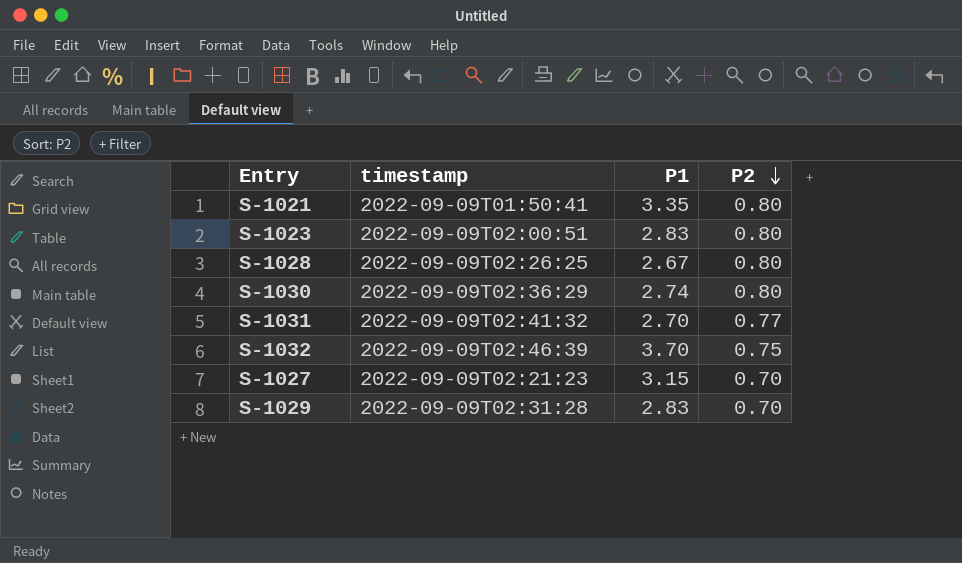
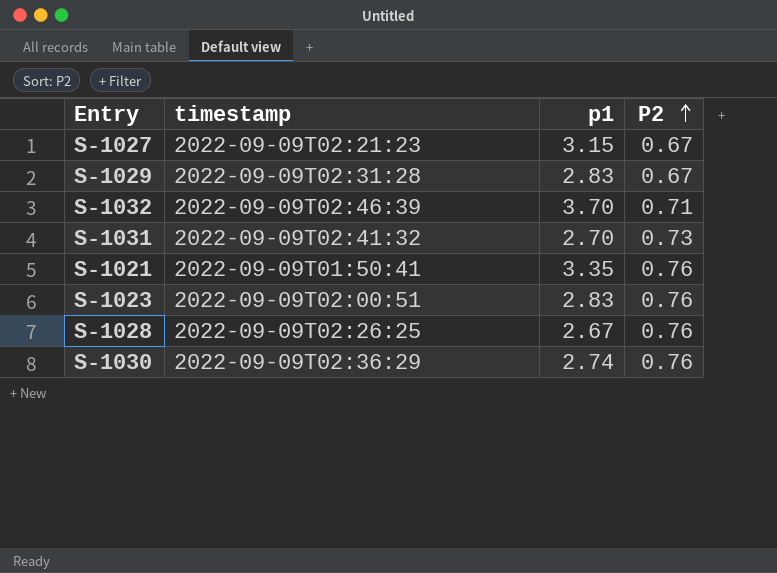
row order: P2 descending -> P2 ascending
column name: P1 -> p1
S-1027 | P2: 0.70 -> 0.67
S-1029 | P2: 0.70 -> 0.67
S-1032 | P2: 0.75 -> 0.71
S-1031 | P2: 0.77 -> 0.73
S-1021 | P2: 0.80 -> 0.76
S-1023 | P2: 0.80 -> 0.76
S-1028 | P2: 0.80 -> 0.76
S-1030 | P2: 0.80 -> 0.76

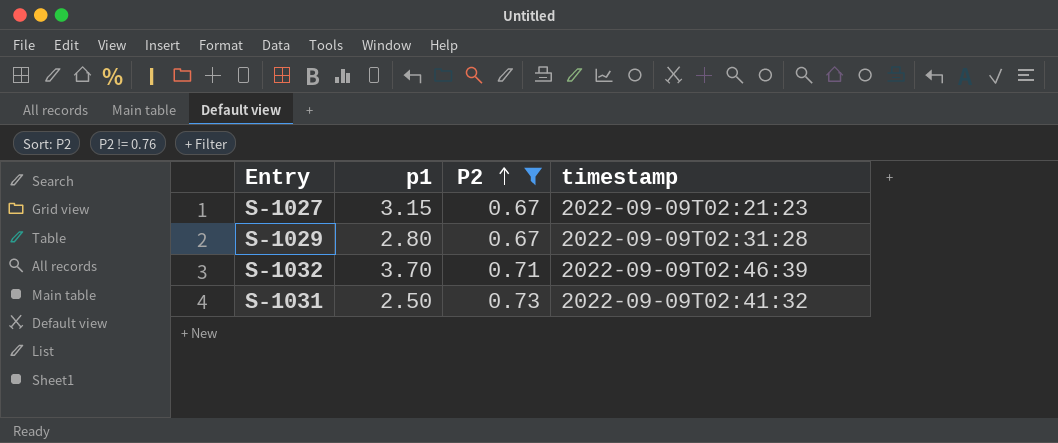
filter: none -> P2 != 0.76
column timestamp | position: 2 -> 4
S-1029 | p1: 2.83 -> 2.80
S-1031 | p1: 2.70 -> 2.50

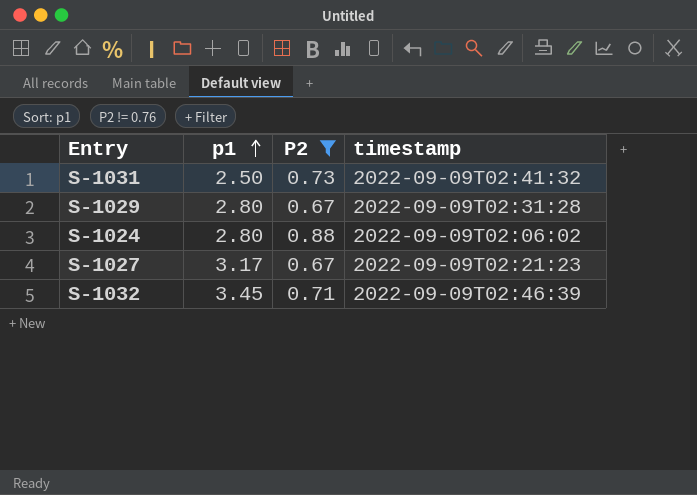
row order: P2 ascending -> p1 ascending
row S-1024: none -> 2.80 | 0.88 | 2022-09-09T02:06:02
S-1027 | p1: 3.15 -> 3.17
S-1032 | p1: 3.70 -> 3.45

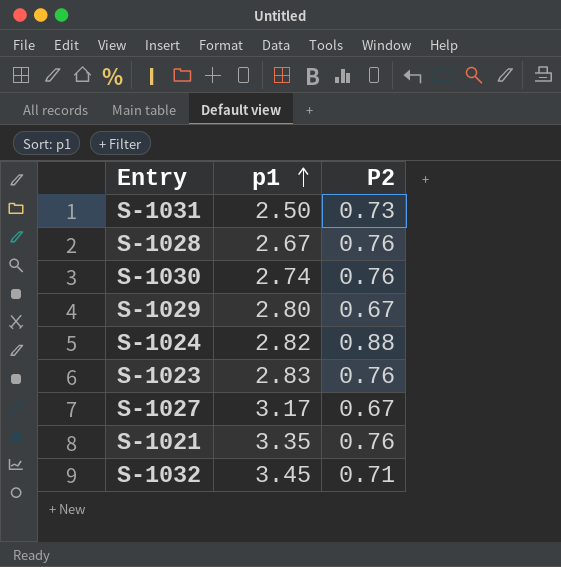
filter: P2 != 0.76 -> none
column timestamp | position: 4 -> none
S-1024 | p1: 2.80 -> 2.82

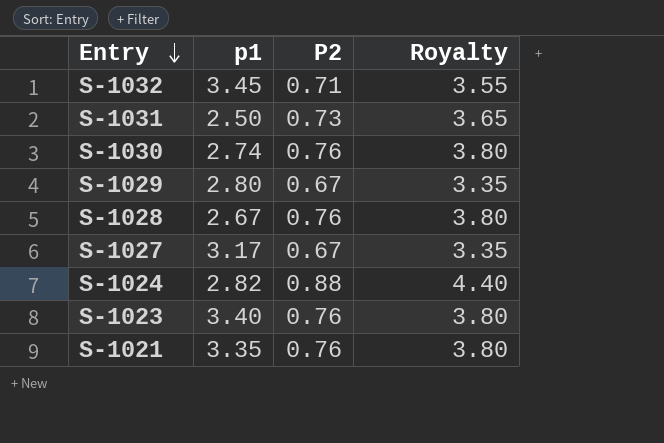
row order: p1 ascending -> Entry descending
column Royalty | formula: none -> [P2] * 5
S-1023 | p1: 2.83 -> 3.40

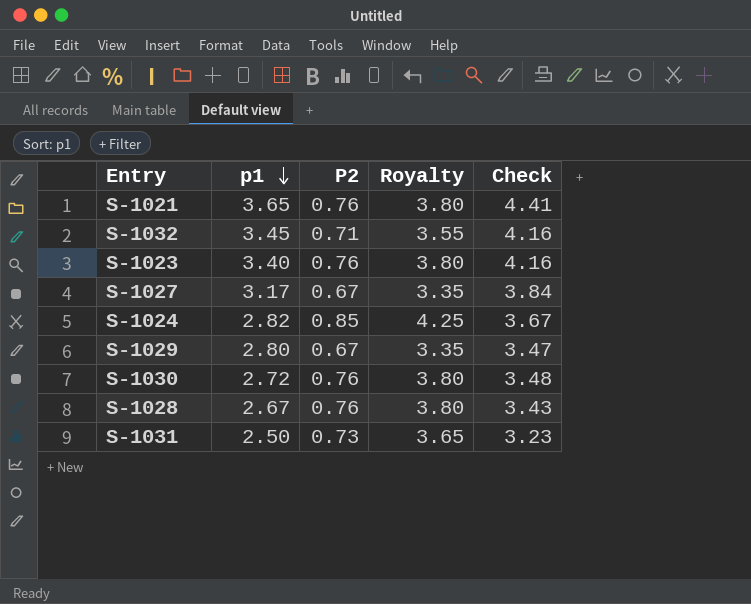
row order: Entry descending -> p1 descending
column Check | formula: none -> [p1] + [P2]
S-1021 | p1: 3.35 -> 3.65
S-1024 | P2: 0.88 -> 0.85
S-1024 | Royalty: 4.40 -> 4.25
S-1030 | p1: 2.74 -> 2.72

